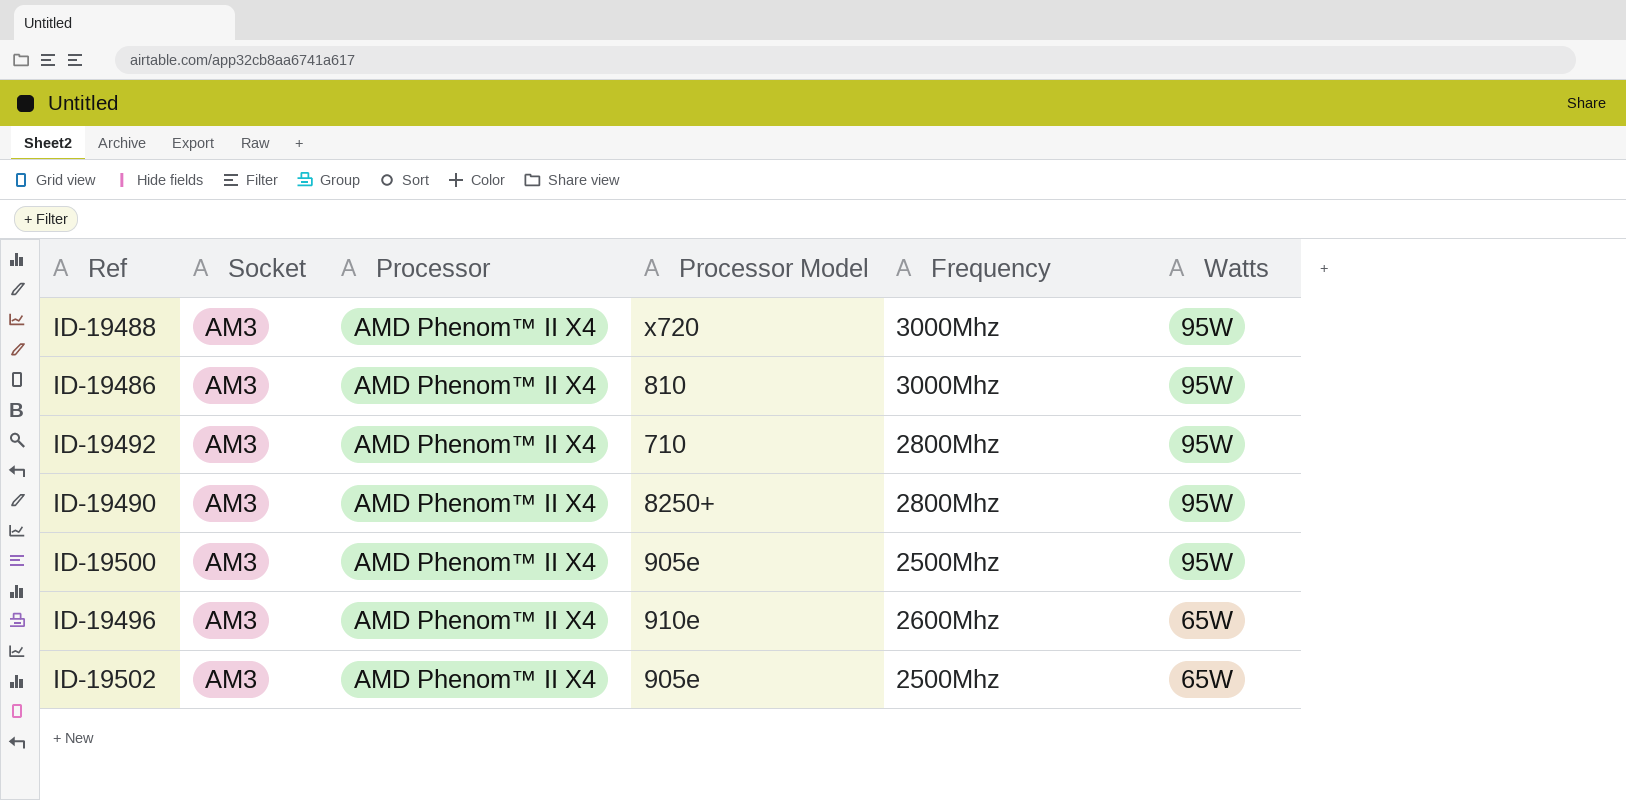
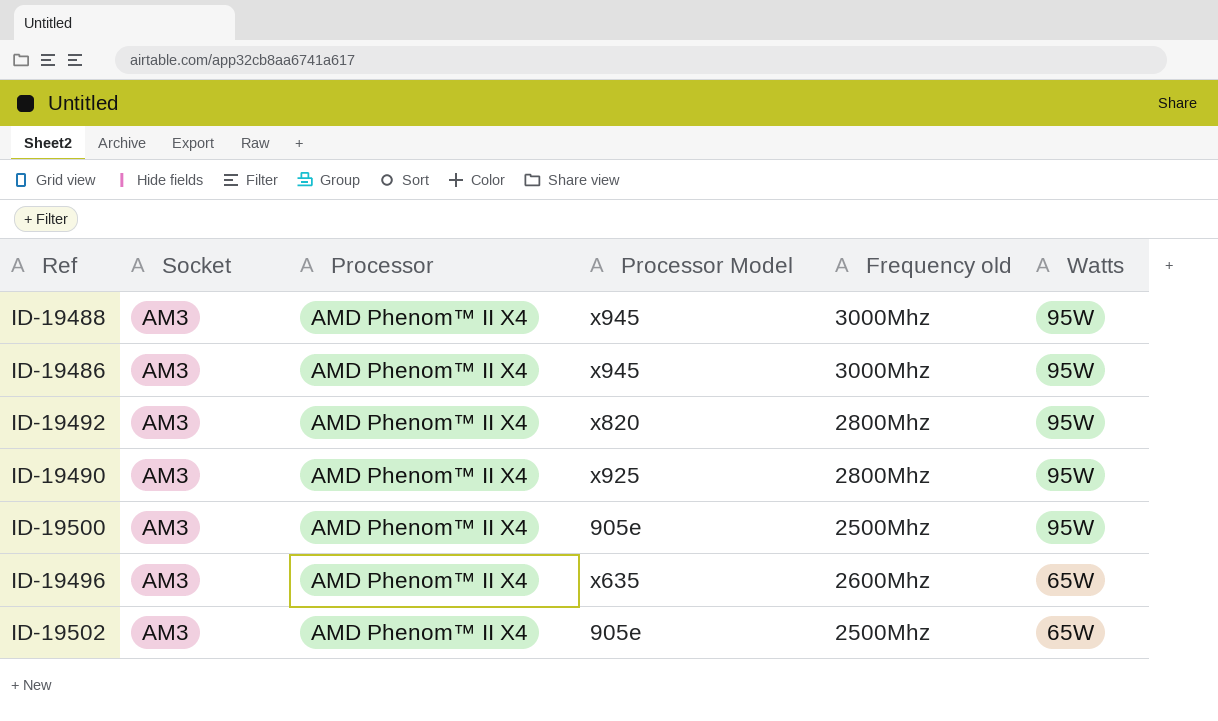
column name: Frequency -> Frequency old
ID-19488 | Processor Model: x720 -> x945
ID-19486 | Processor Model: 810 -> x945
ID-19492 | Processor Model: 710 -> x820
ID-19490 | Processor Model: 8250+ -> x925
ID-19496 | Processor Model: 910e -> x635

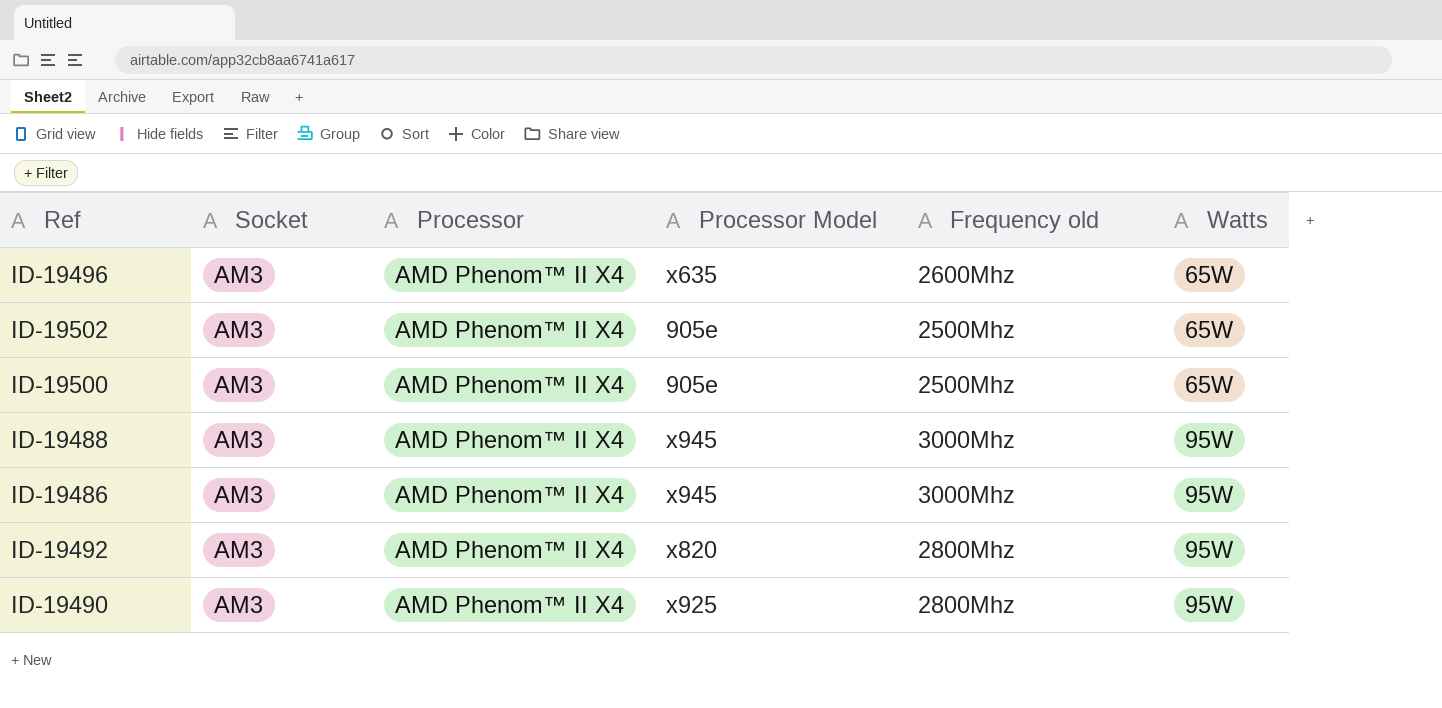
row order: Watts descending -> Watts ascending
ID-19500 | Watts: 95W -> 65W

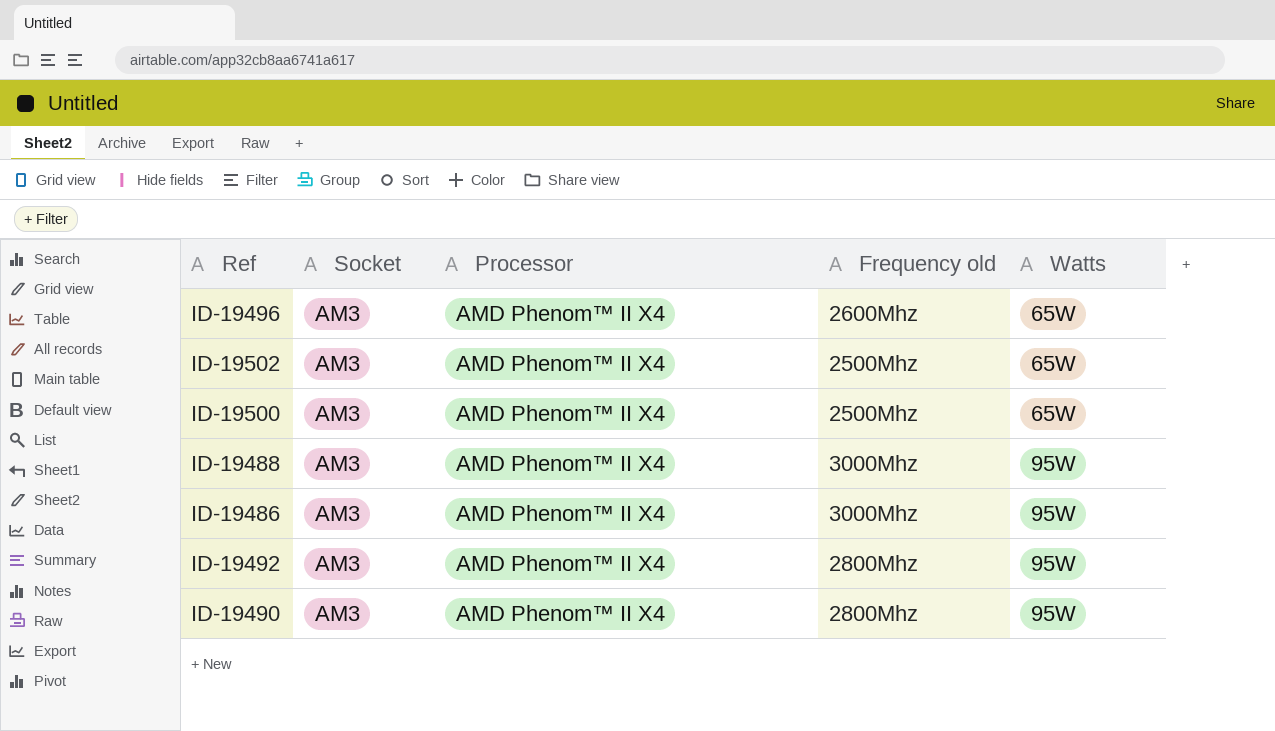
column Processor Model | position: 4 -> none

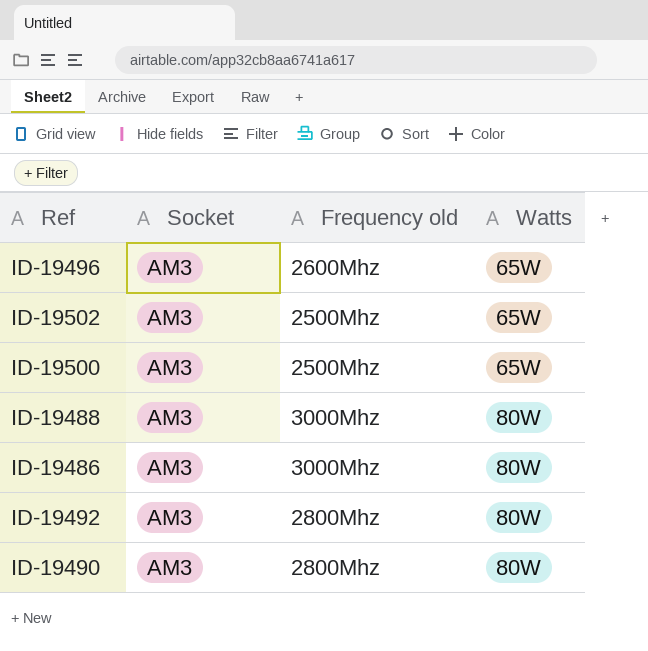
column Processor | position: 3 -> none
ID-19488 | Watts: 95W -> 80W
ID-19486 | Watts: 95W -> 80W
ID-19492 | Watts: 95W -> 80W
ID-19490 | Watts: 95W -> 80W

